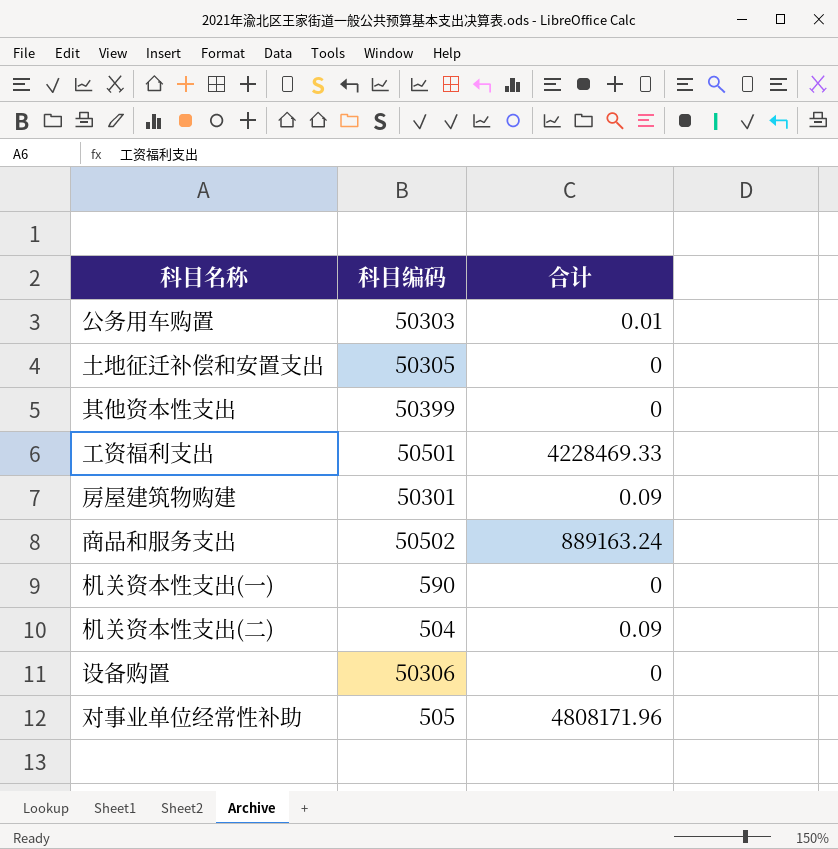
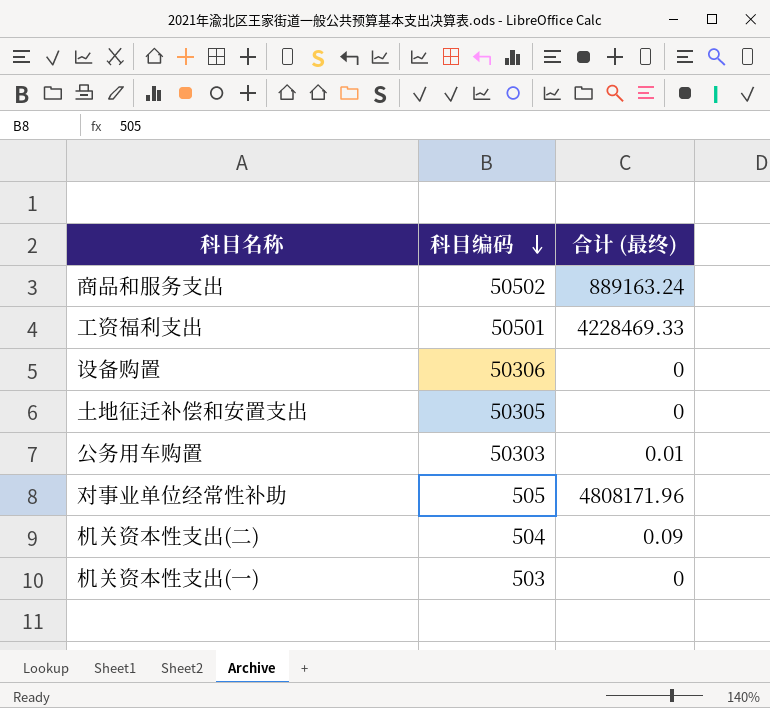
row order: none -> 科目编码 descending
column name: 合计 -> 合计 (最终)
row 其他资本性支出: 50399 | 0 -> none
row 房屋建筑物购建: 50301 | 0.09 -> none
机关资本性支出(一) | 科目编码: 590 -> 503

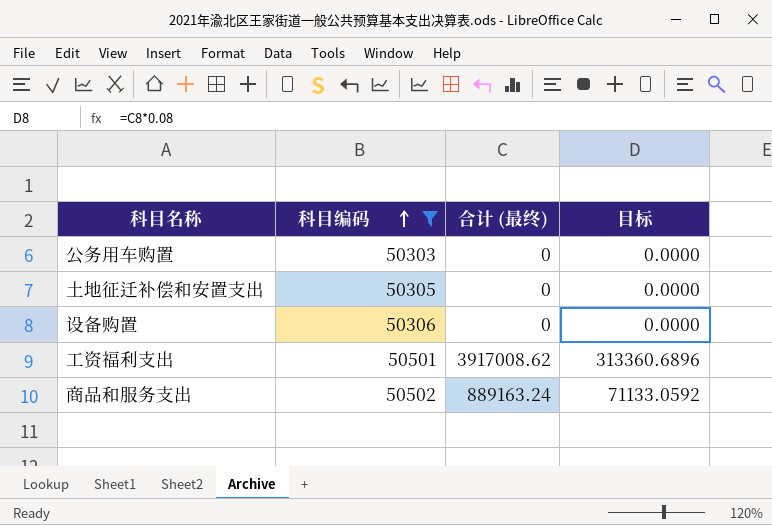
filter: none -> 科目编码 >= 50303
row order: 科目编码 descending -> 科目编码 ascending
column 目标 | formula: none -> [合计 (最终)] * 0.08
公务用车购置 | 合计 (最终): 0.01 -> 0
工资福利支出 | 合计 (最终): 4228469.33 -> 3917008.62

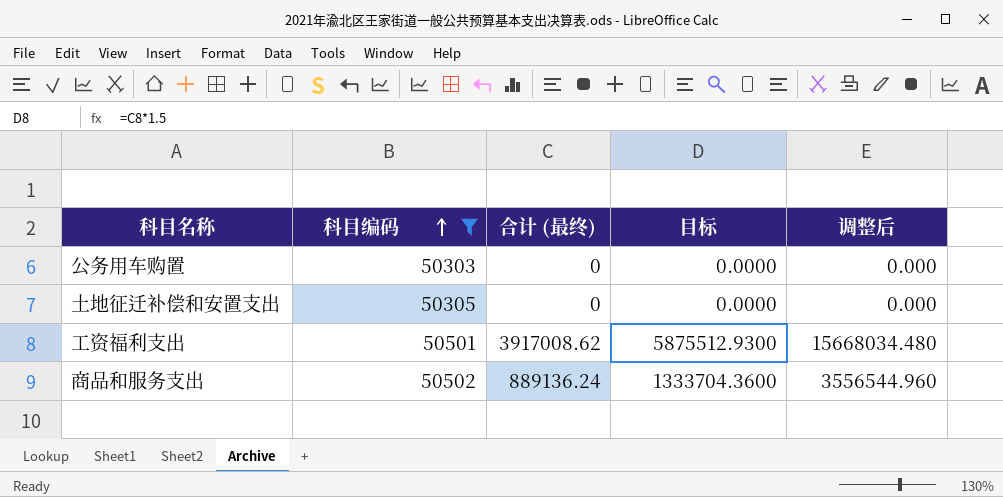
column 目标 | formula: [合计 (最终)] * 0.08 -> [合计 (最终)] * 1.5
column 调整后 | formula: none -> [合计 (最终)] * 4
row 设备购置: 50306 | 0 | 0.0000 -> none
商品和服务支出 | 合计 (最终): 889163.24 -> 889136.24

